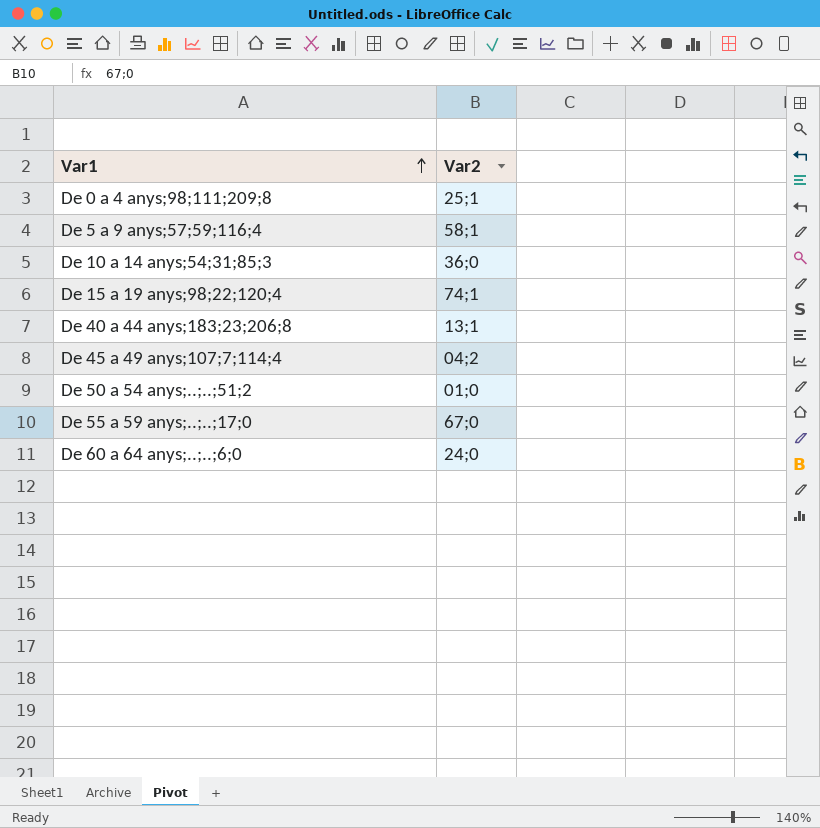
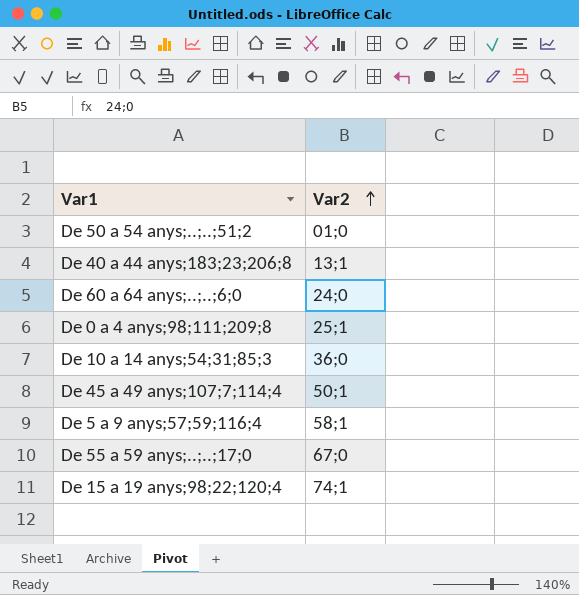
row order: Var1 ascending -> Var2 ascending
De 45 a 49 anys;107;7;114;4 | Var2: 04;2 -> 50;1

